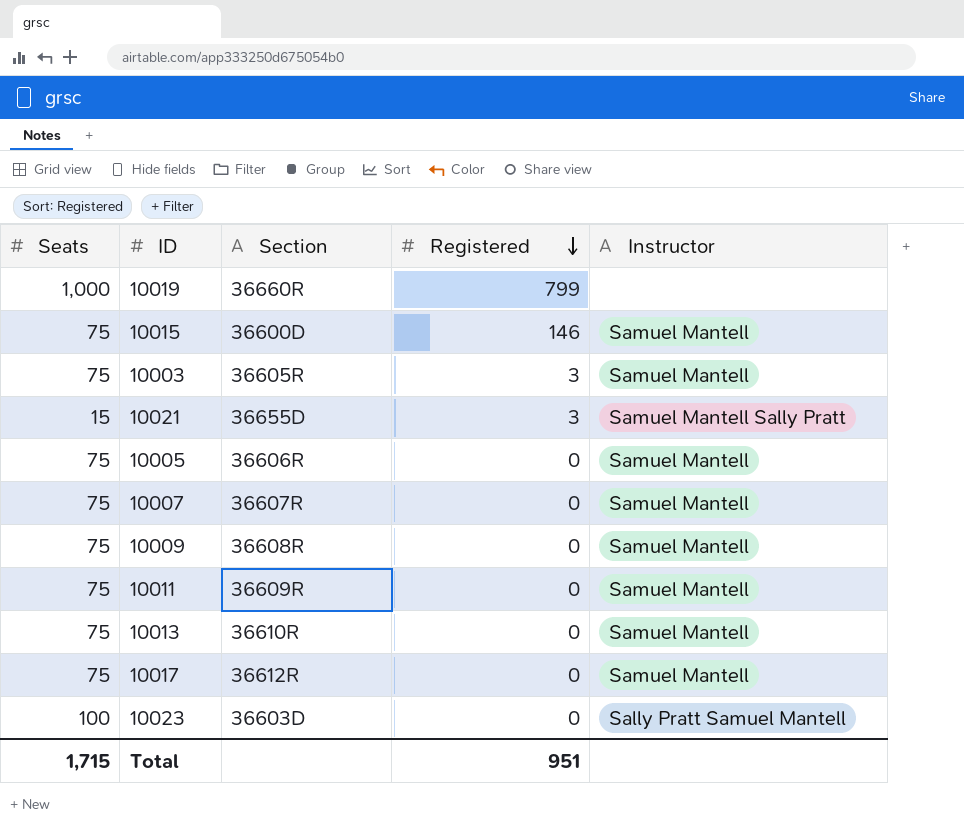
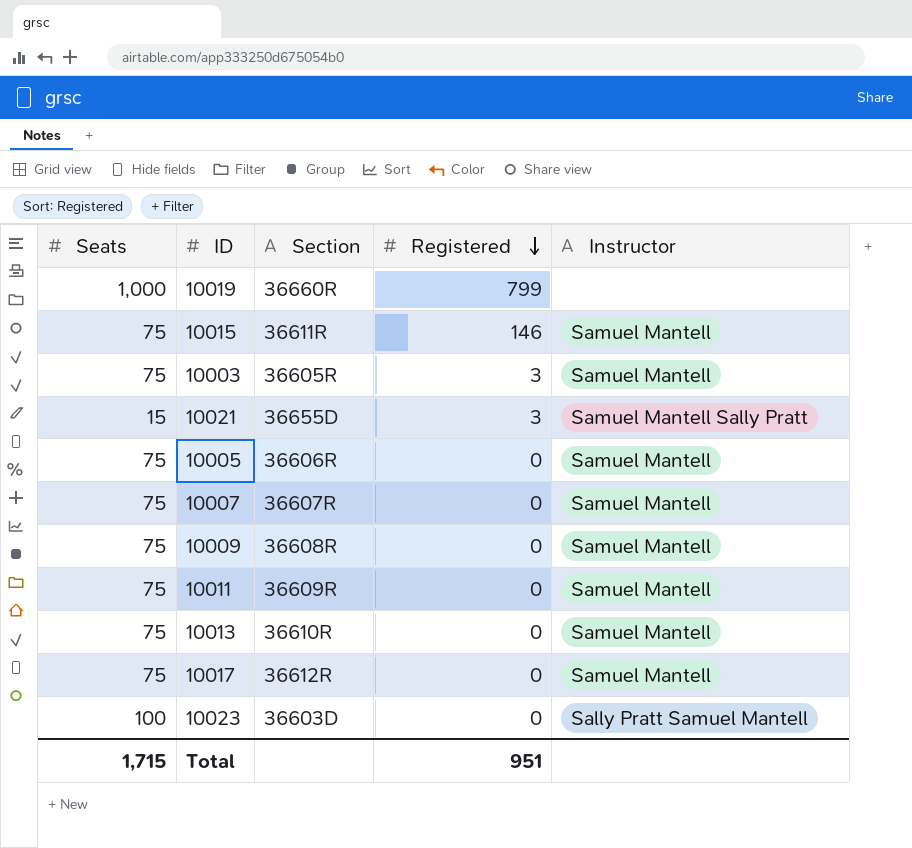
10015 | Section: 36600D -> 36611R

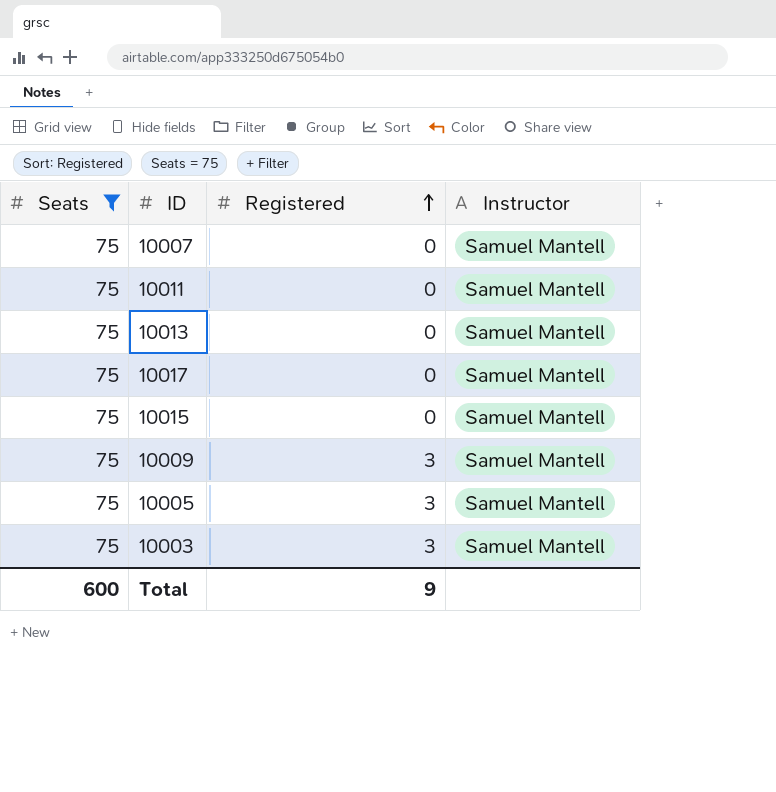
filter: none -> Seats = 75
row order: Registered descending -> Registered ascending
column Section | position: 3 -> none
10015 | Registered: 146 -> 0
10009 | Registered: 0 -> 3
10005 | Registered: 0 -> 3
Total | Seats: 1,715 -> 600
Total | Registered: 951 -> 9

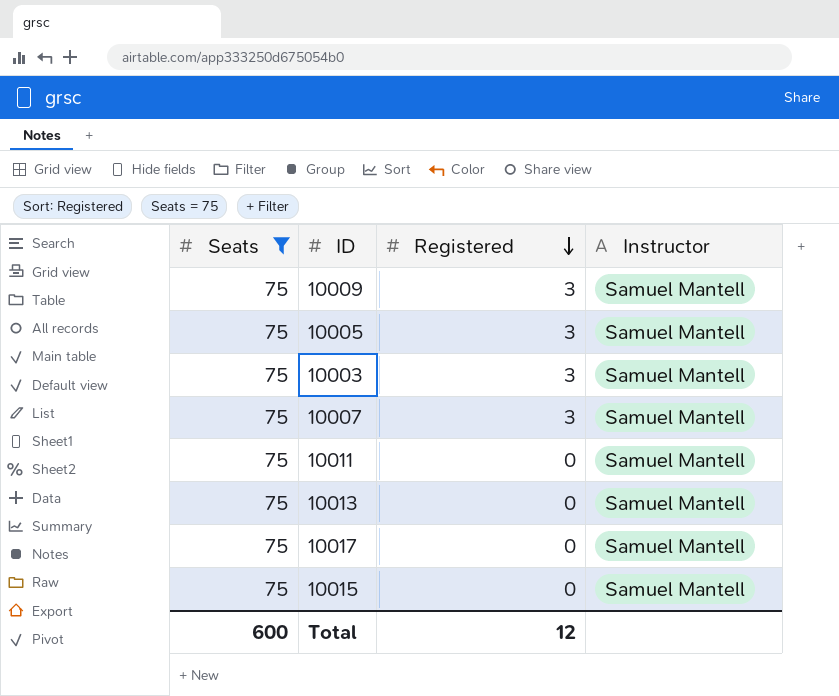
row order: Registered ascending -> Registered descending
10007 | Registered: 0 -> 3
Total | Registered: 9 -> 12

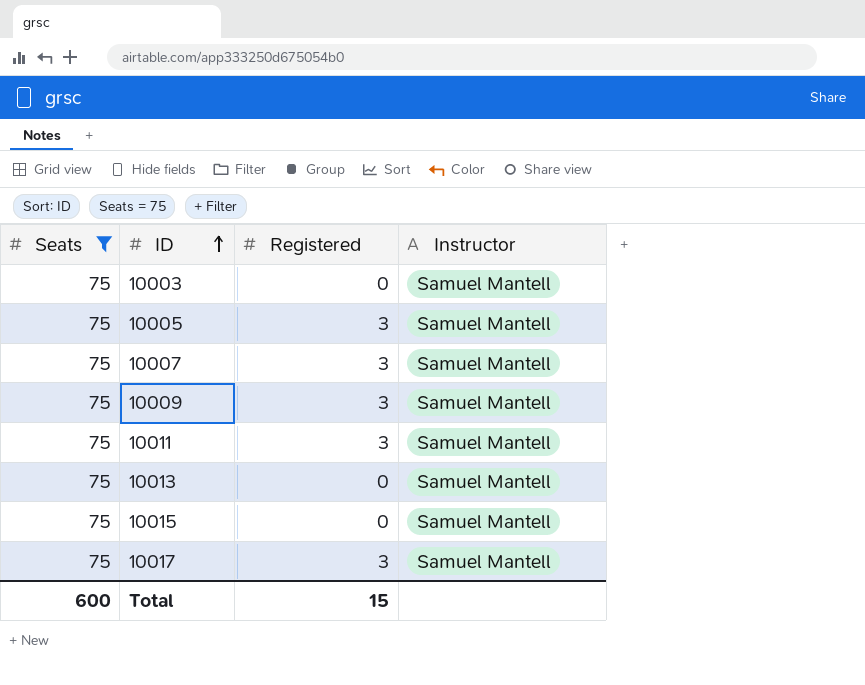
row order: Registered descending -> ID ascending
10003 | Registered: 3 -> 0
10011 | Registered: 0 -> 3
10017 | Registered: 0 -> 3
Total | Registered: 12 -> 15

